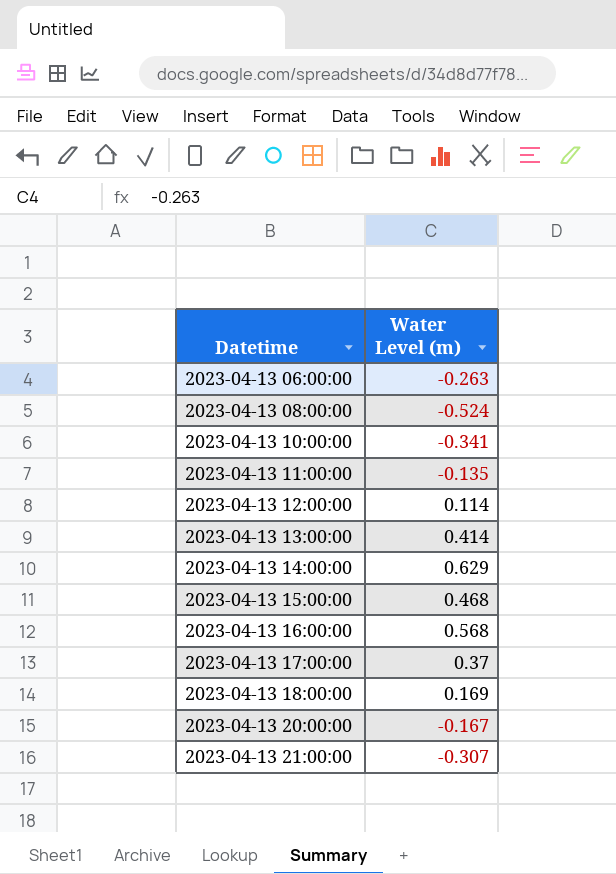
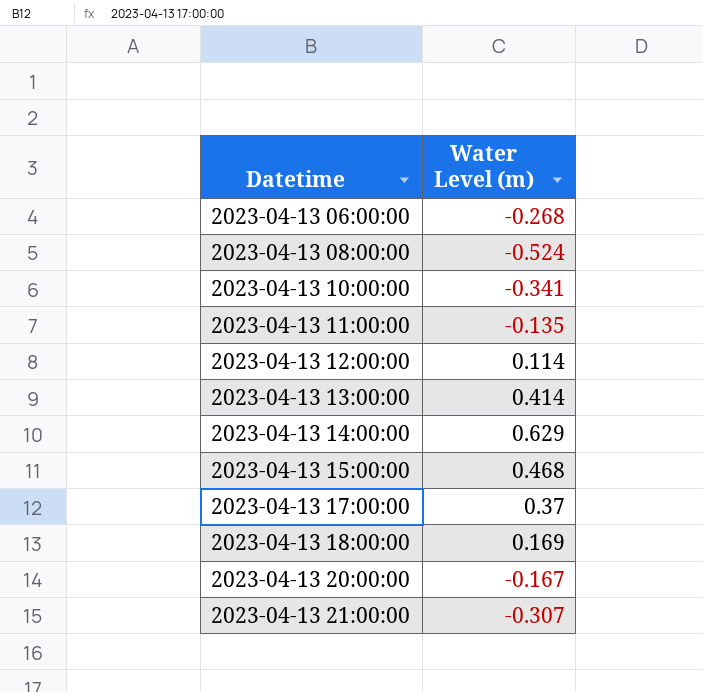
row 2023-04-13 16:00:00: 0.568 -> none
2023-04-13 06:00:00 | Water Level (m): -0.263 -> -0.268

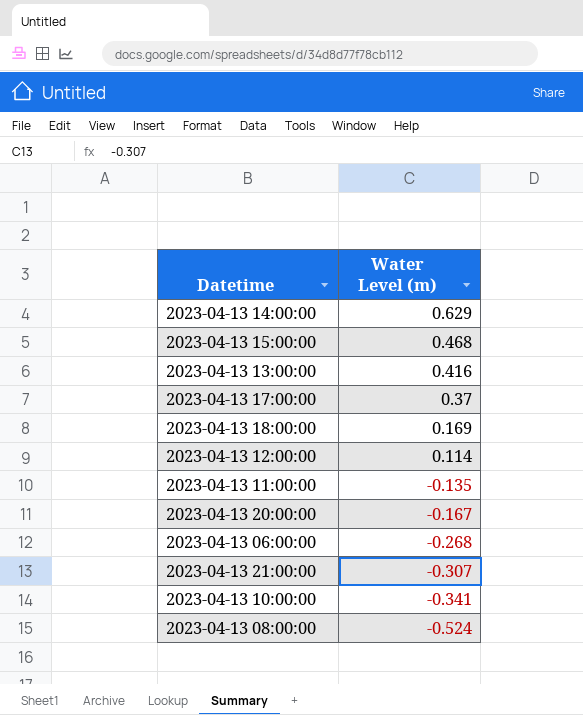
row order: Datetime ascending -> Water Level (m) descending
2023-04-13 13:00:00 | Water Level (m): 0.414 -> 0.416

